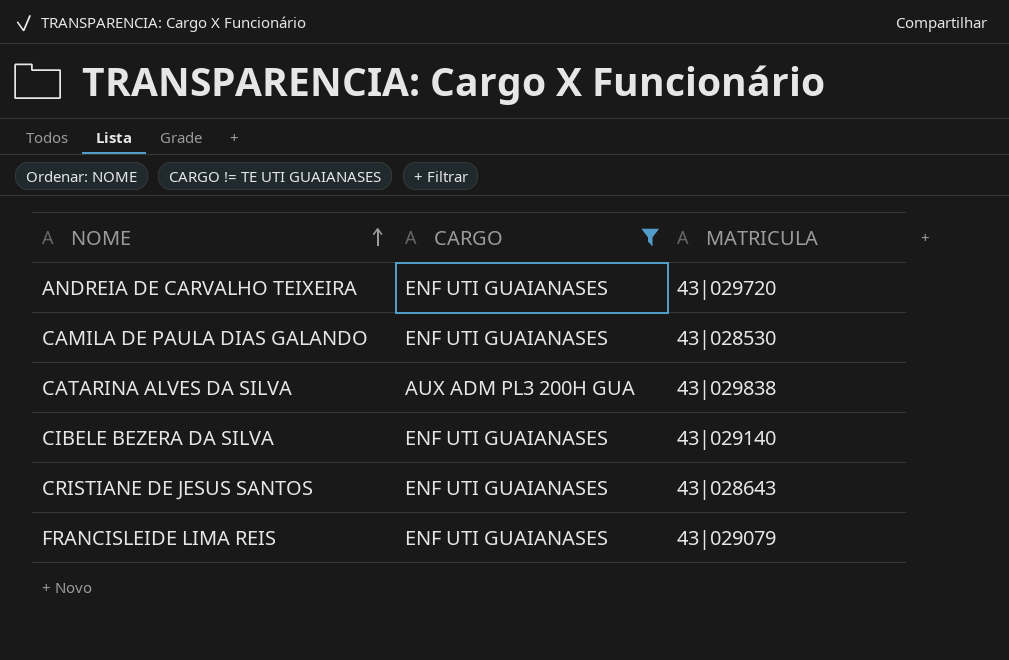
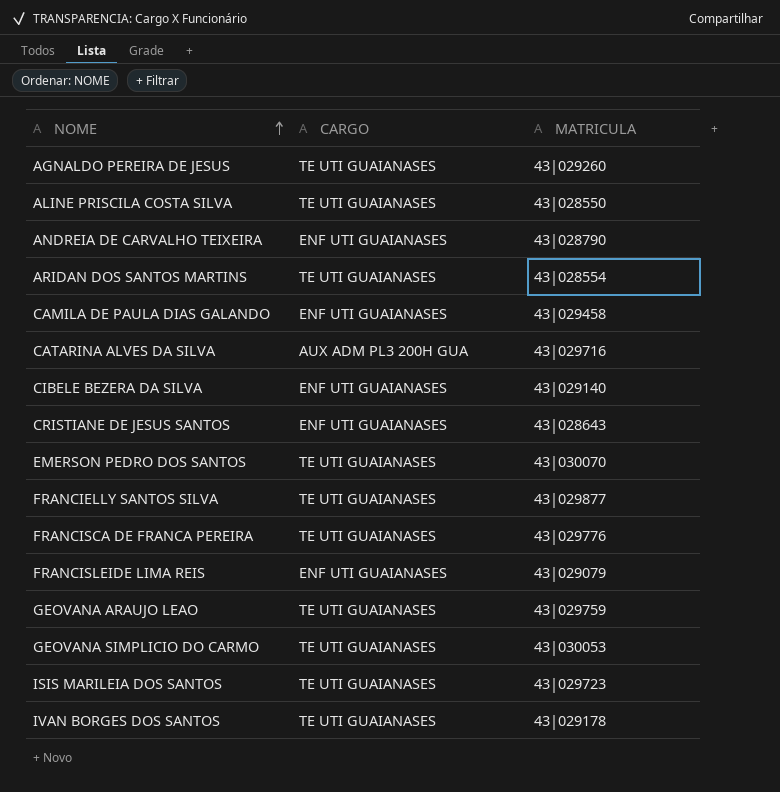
filter: CARGO != TE UTI GUAIANASES -> none
ANDREIA DE CARVALHO TEIXEIRA | MATRICULA: 43|029720 -> 43|028790
CAMILA DE PAULA DIAS GALANDO | MATRICULA: 43|028530 -> 43|029458
CATARINA ALVES DA SILVA | MATRICULA: 43|029838 -> 43|029716

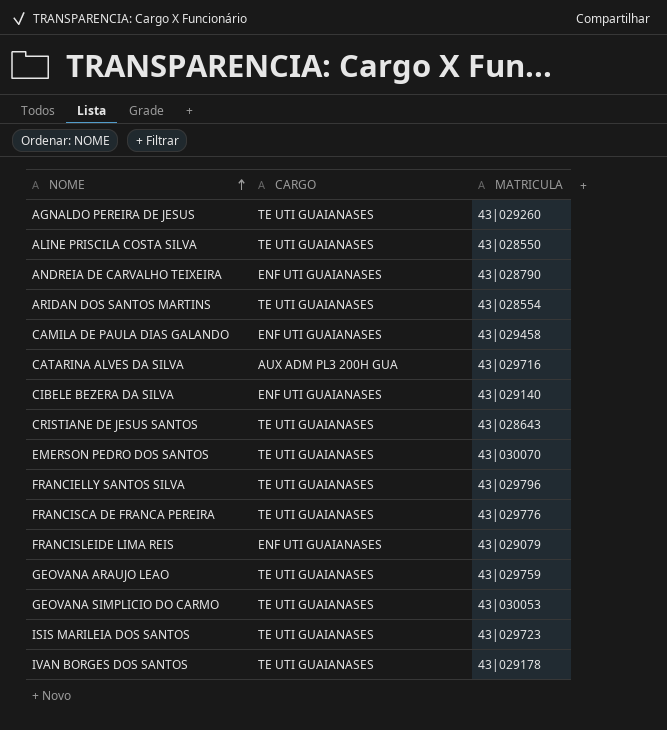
CRISTIANE DE JESUS SANTOS | CARGO: ENF UTI GUAIANASES -> TE UTI GUAIANASES
FRANCIELLY SANTOS SILVA | MATRICULA: 43|029877 -> 43|029796

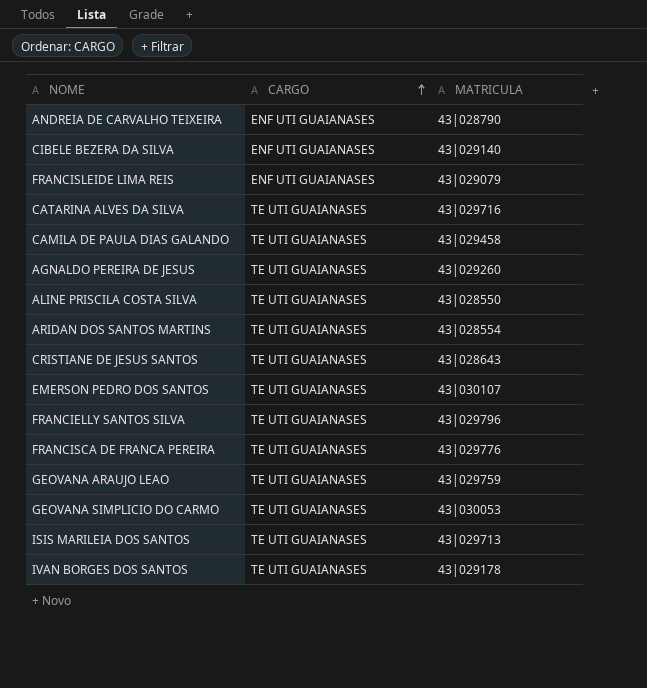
row order: NOME ascending -> CARGO ascending
CATARINA ALVES DA SILVA | CARGO: AUX ADM PL3 200H GUA -> TE UTI GUAIANASES
CAMILA DE PAULA DIAS GALANDO | CARGO: ENF UTI GUAIANASES -> TE UTI GUAIANASES
EMERSON PEDRO DOS SANTOS | MATRICULA: 43|030070 -> 43|030107
ISIS MARILEIA DOS SANTOS | MATRICULA: 43|029723 -> 43|029713

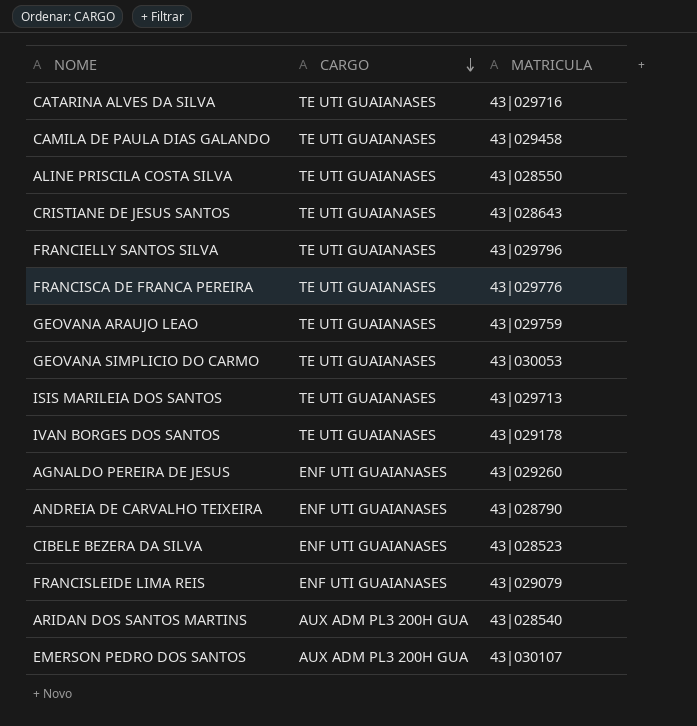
row order: CARGO ascending -> CARGO descending
AGNALDO PEREIRA DE JESUS | CARGO: TE UTI GUAIANASES -> ENF UTI GUAIANASES
CIBELE BEZERA DA SILVA | MATRICULA: 43|029140 -> 43|028523
ARIDAN DOS SANTOS MARTINS | CARGO: TE UTI GUAIANASES -> AUX ADM PL3 200H GUA
ARIDAN DOS SANTOS MARTINS | MATRICULA: 43|028554 -> 43|028540
EMERSON PEDRO DOS SANTOS | CARGO: TE UTI GUAIANASES -> AUX ADM PL3 200H GUA

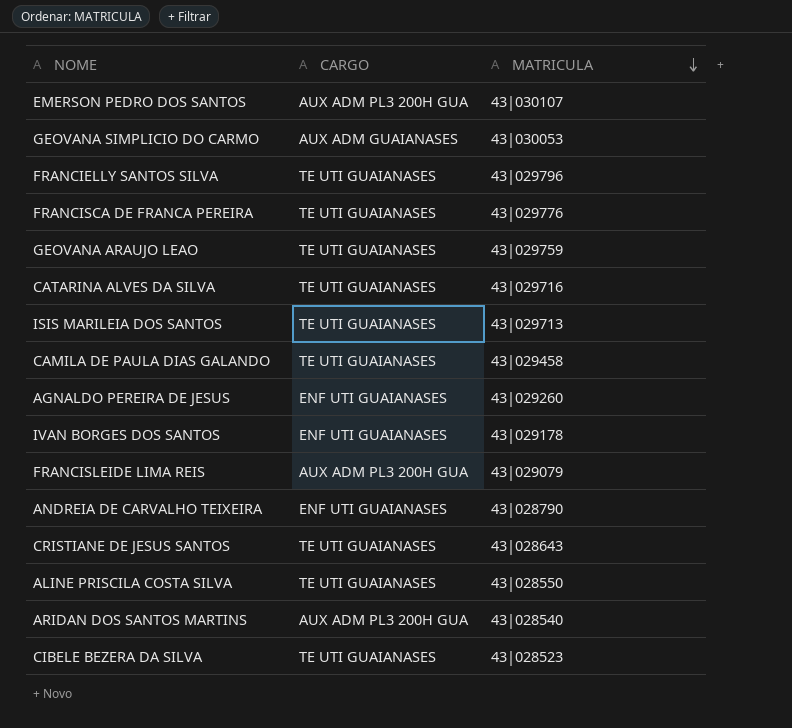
row order: CARGO descending -> MATRICULA descending
GEOVANA SIMPLICIO DO CARMO | CARGO: TE UTI GUAIANASES -> AUX ADM GUAIANASES
IVAN BORGES DOS SANTOS | CARGO: TE UTI GUAIANASES -> ENF UTI GUAIANASES
FRANCISLEIDE LIMA REIS | CARGO: ENF UTI GUAIANASES -> AUX ADM PL3 200H GUA
CIBELE BEZERA DA SILVA | CARGO: ENF UTI GUAIANASES -> TE UTI GUAIANASES

